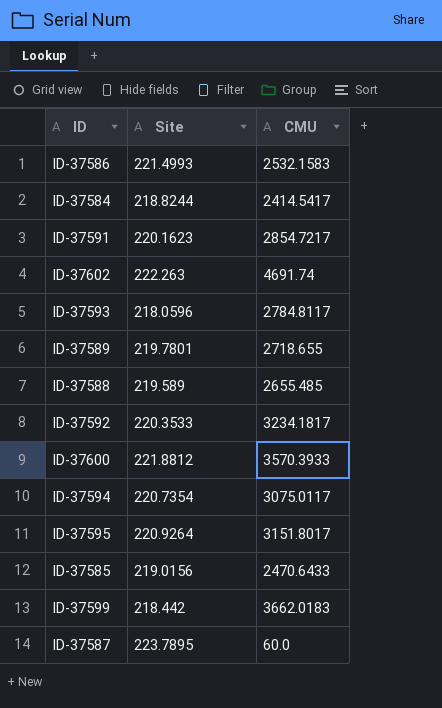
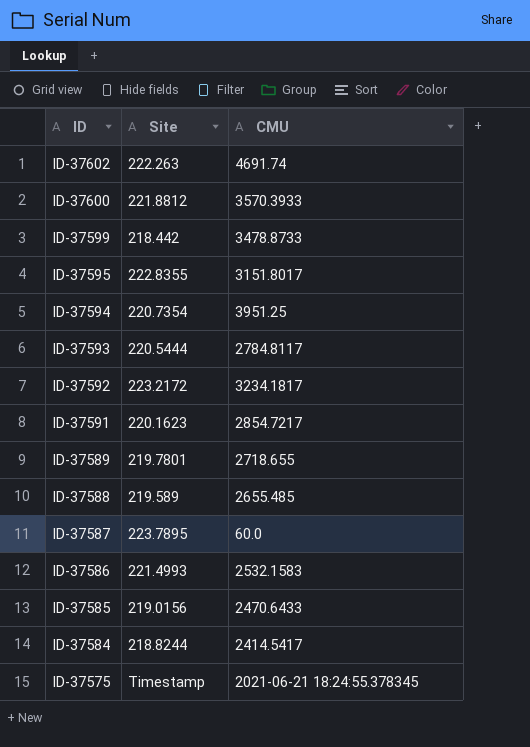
row order: none -> ID descending
ID-37599 | CMU: 3662.0183 -> 3478.8733
ID-37595 | Site: 220.9264 -> 222.8355
ID-37594 | CMU: 3075.0117 -> 3951.25
ID-37593 | Site: 218.0596 -> 220.5444
ID-37592 | Site: 220.3533 -> 223.2172
row ID-37575: none -> Timestamp | 2021-06-21 18:24:55.378345

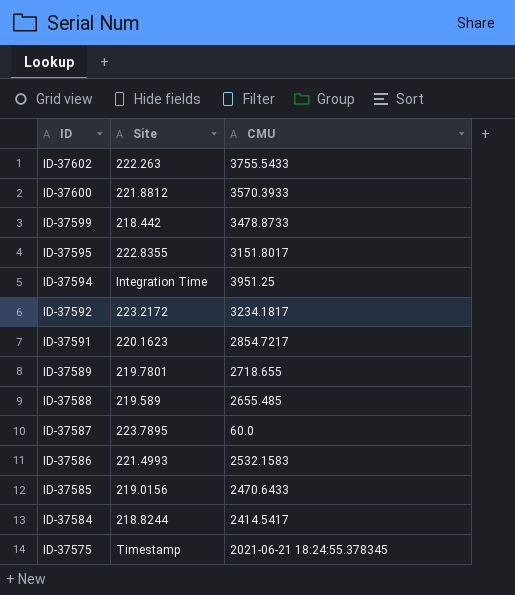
row ID-37593: 220.5444 | 2784.8117 -> none
ID-37602 | CMU: 4691.74 -> 3755.5433
ID-37594 | Site: 220.7354 -> Integration Time

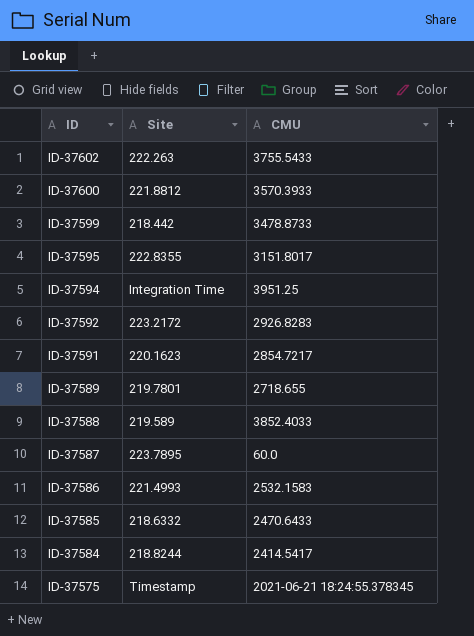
ID-37592 | CMU: 3234.1817 -> 2926.8283
ID-37588 | CMU: 2655.485 -> 3852.4033
ID-37585 | Site: 219.0156 -> 218.6332

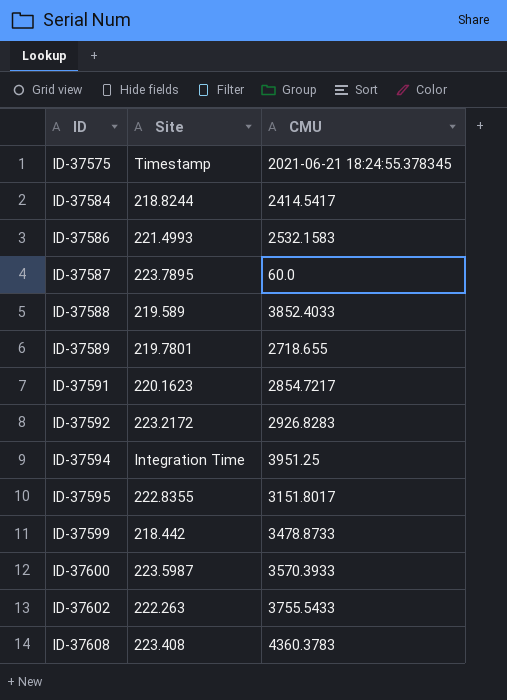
row order: ID descending -> ID ascending
row ID-37585: 218.6332 | 2470.6433 -> none
ID-37600 | Site: 221.8812 -> 223.5987
row ID-37608: none -> 223.408 | 4360.3783

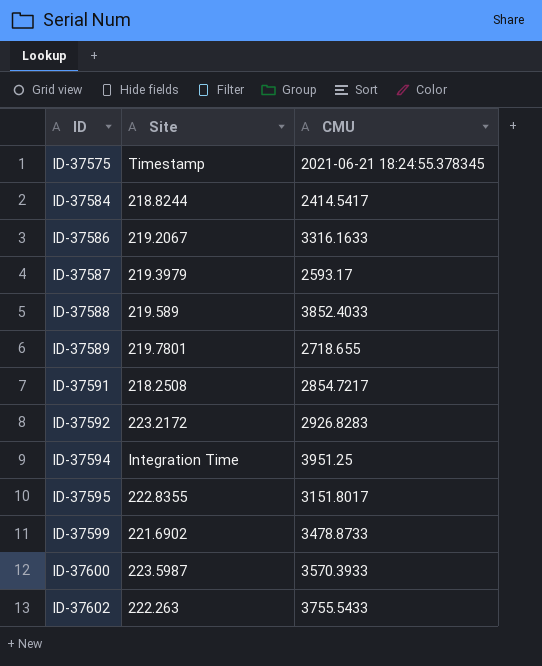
row ID-37608: 223.408 | 4360.3783 -> none
ID-37586 | Site: 221.4993 -> 219.2067
ID-37586 | CMU: 2532.1583 -> 3316.1633
ID-37587 | Site: 223.7895 -> 219.3979
ID-37587 | CMU: 60.0 -> 2593.17
ID-37591 | Site: 220.1623 -> 218.2508
ID-37599 | Site: 218.442 -> 221.6902

